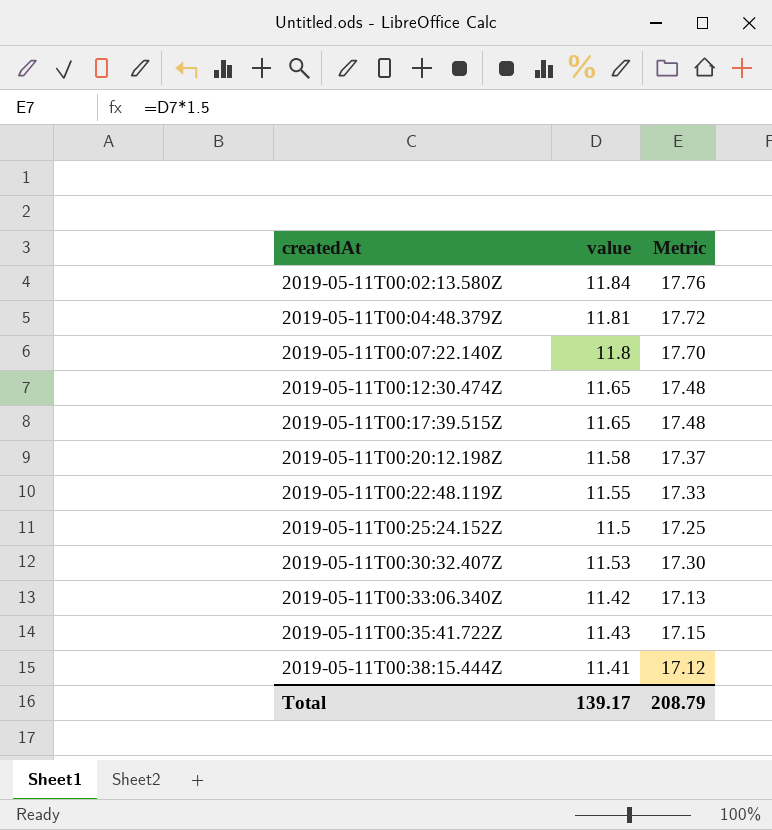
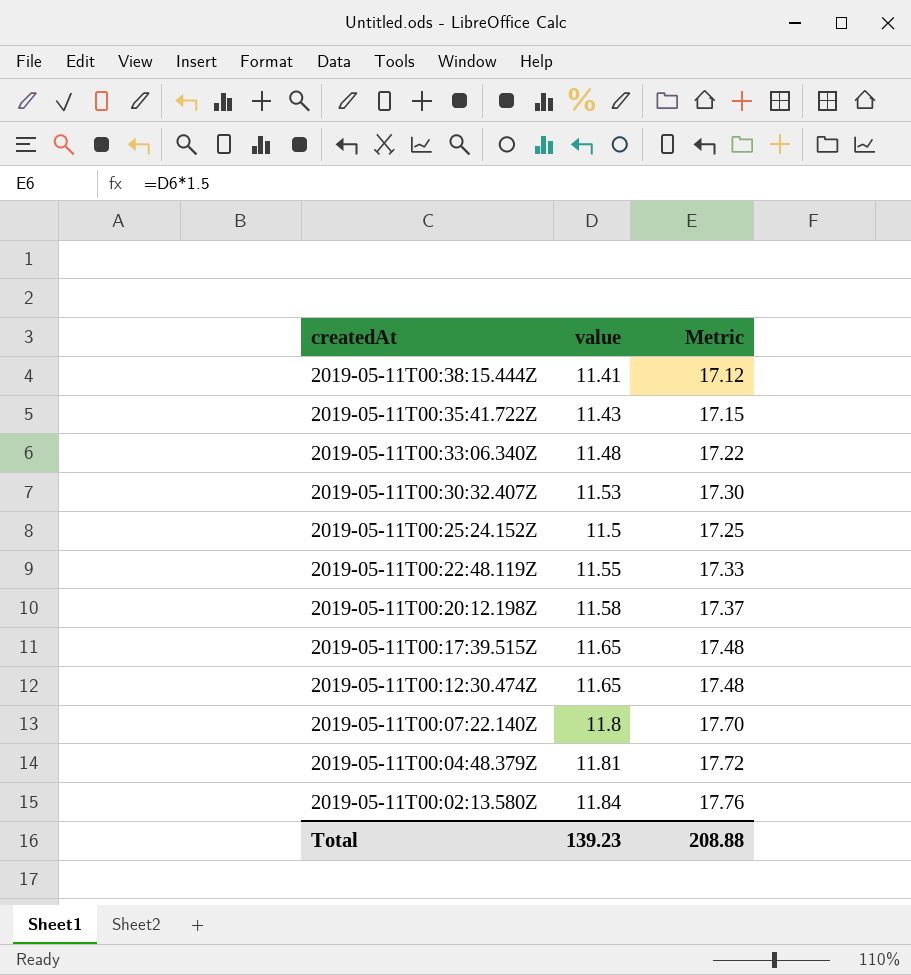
row order: createdAt ascending -> createdAt descending
2019-05-11T00:33:06.340Z | value: 11.42 -> 11.48
2019-05-11T00:33:06.340Z | Metric: 17.13 -> 17.22
Total | value: 139.17 -> 139.23
Total | Metric: 208.79 -> 208.88

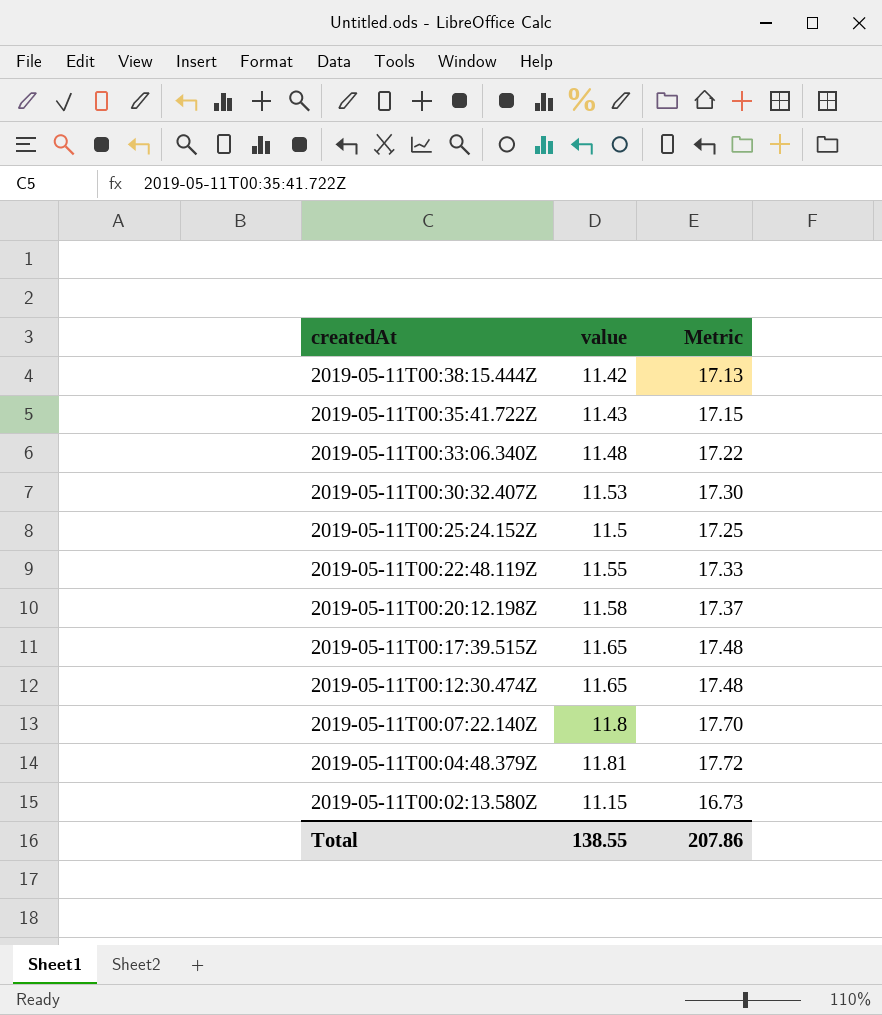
2019-05-11T00:38:15.444Z | value: 11.41 -> 11.42
2019-05-11T00:38:15.444Z | Metric: 17.12 -> 17.13
2019-05-11T00:02:13.580Z | value: 11.84 -> 11.15
2019-05-11T00:02:13.580Z | Metric: 17.76 -> 16.73
Total | value: 139.23 -> 138.55
Total | Metric: 208.88 -> 207.86

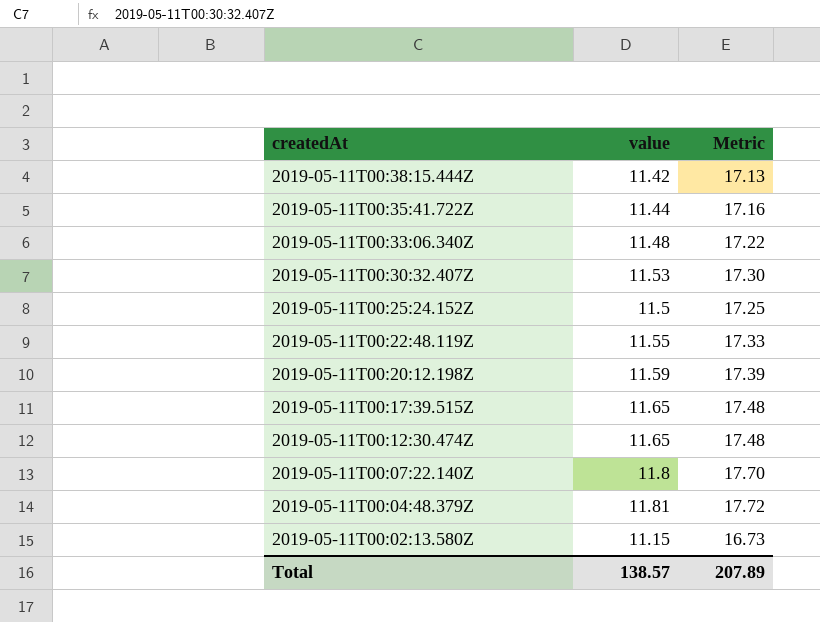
2019-05-11T00:35:41.722Z | value: 11.43 -> 11.44
2019-05-11T00:35:41.722Z | Metric: 17.15 -> 17.16
2019-05-11T00:20:12.198Z | value: 11.58 -> 11.59
2019-05-11T00:20:12.198Z | Metric: 17.37 -> 17.39
Total | value: 138.55 -> 138.57
Total | Metric: 207.86 -> 207.89

